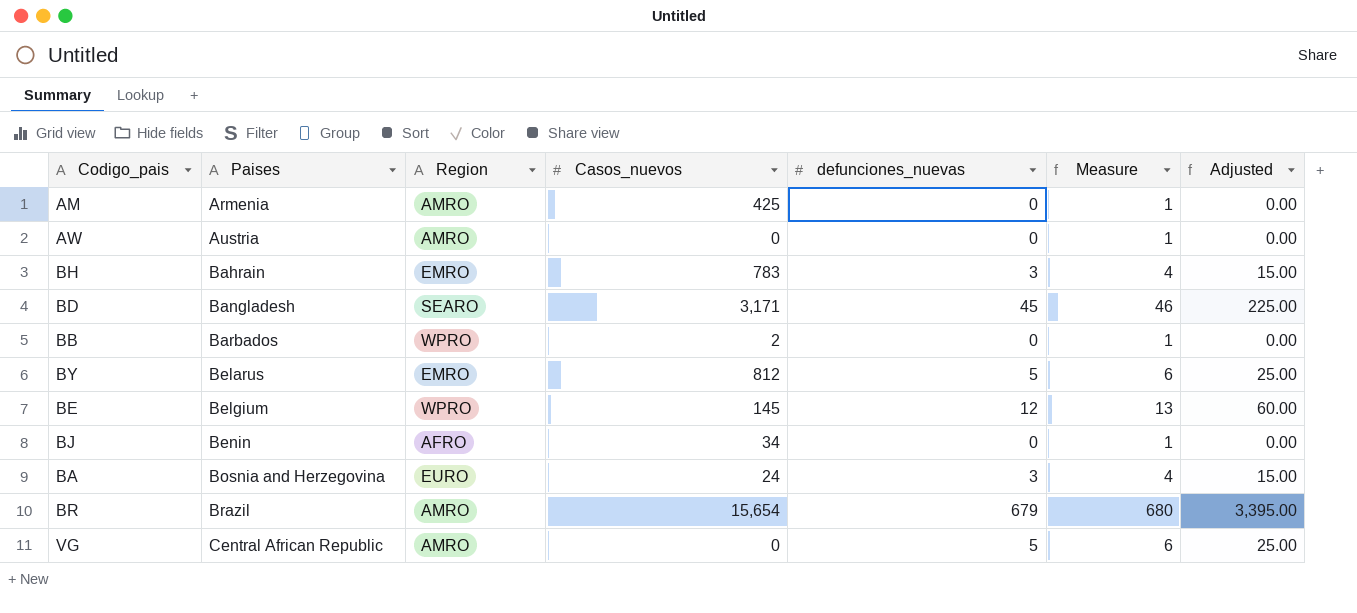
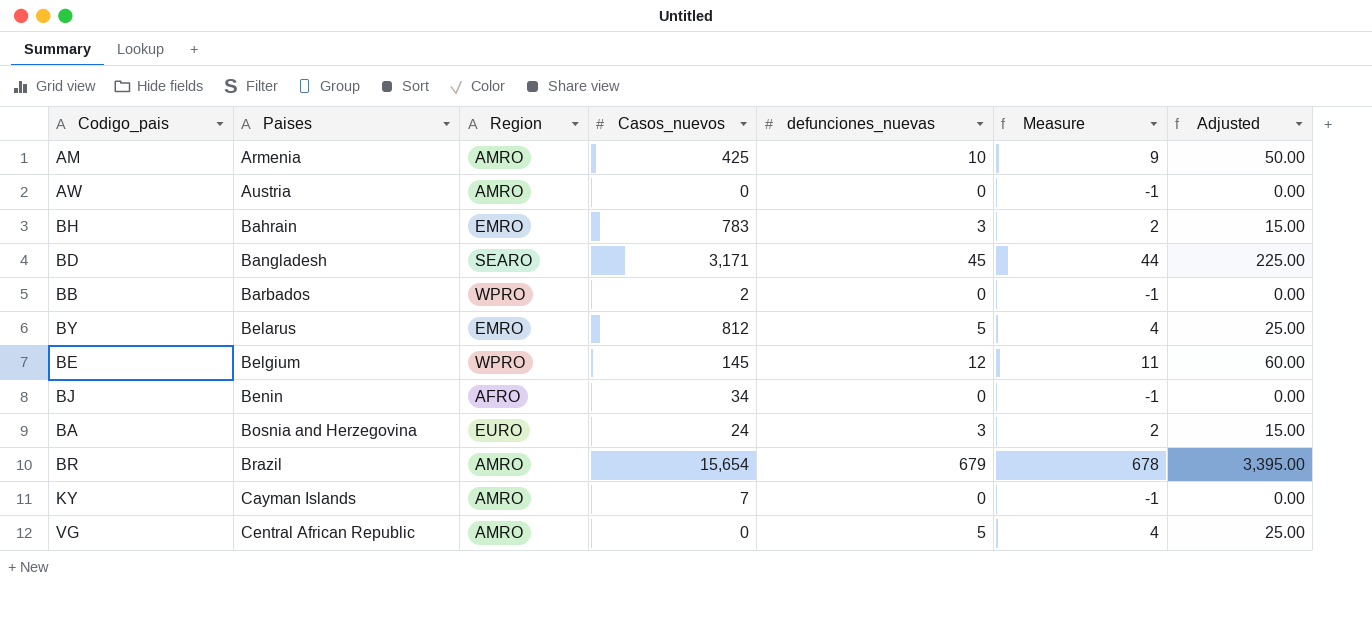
column Measure | formula: [defunciones_nuevas] + 1 -> [defunciones_nuevas] - 1
AM | defunciones_nuevas: 0 -> 10
AM | Adjusted: 0.00 -> 50.00
row KY: none -> Cayman Islands | AMRO | 7 | 0 | -1 | 0.00

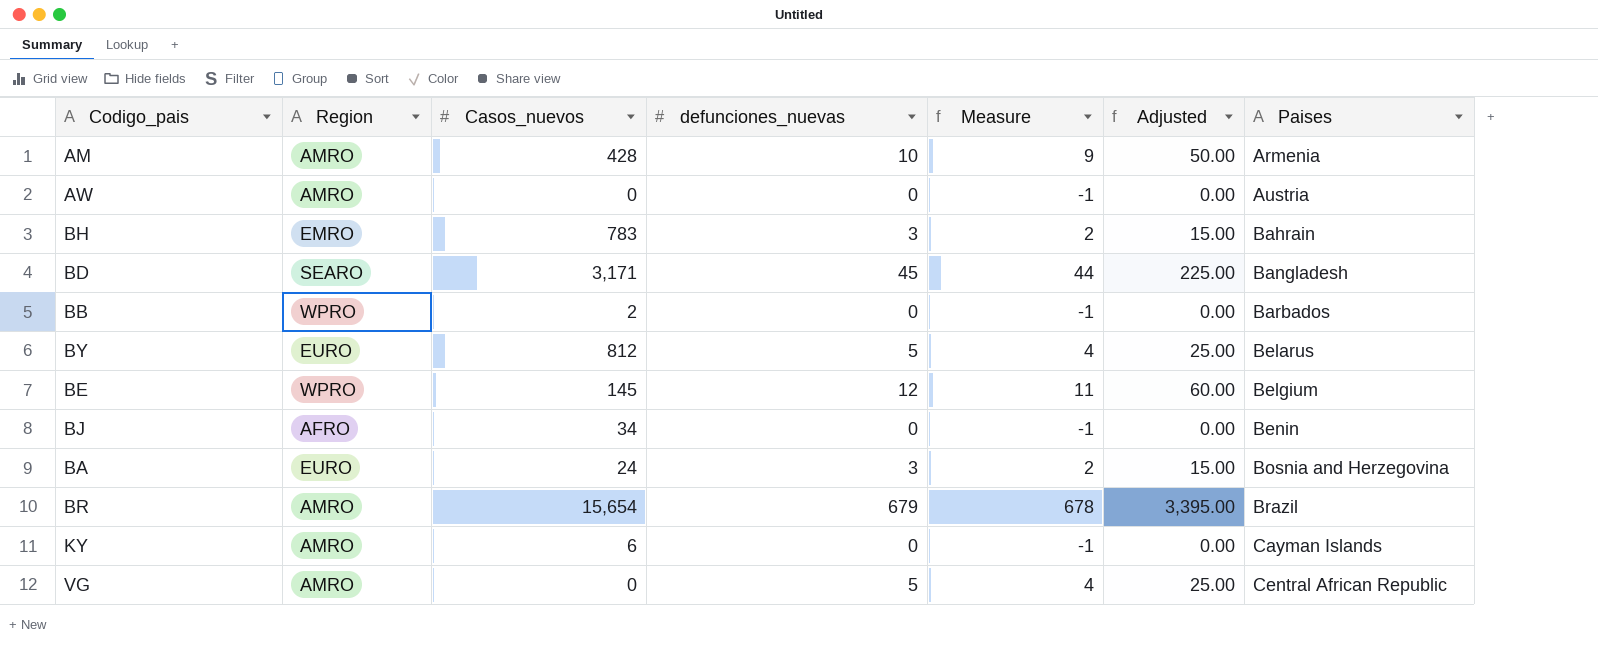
column Paises | position: 2 -> 7
AM | Casos_nuevos: 425 -> 428
BY | Region: EMRO -> EURO
KY | Casos_nuevos: 7 -> 6

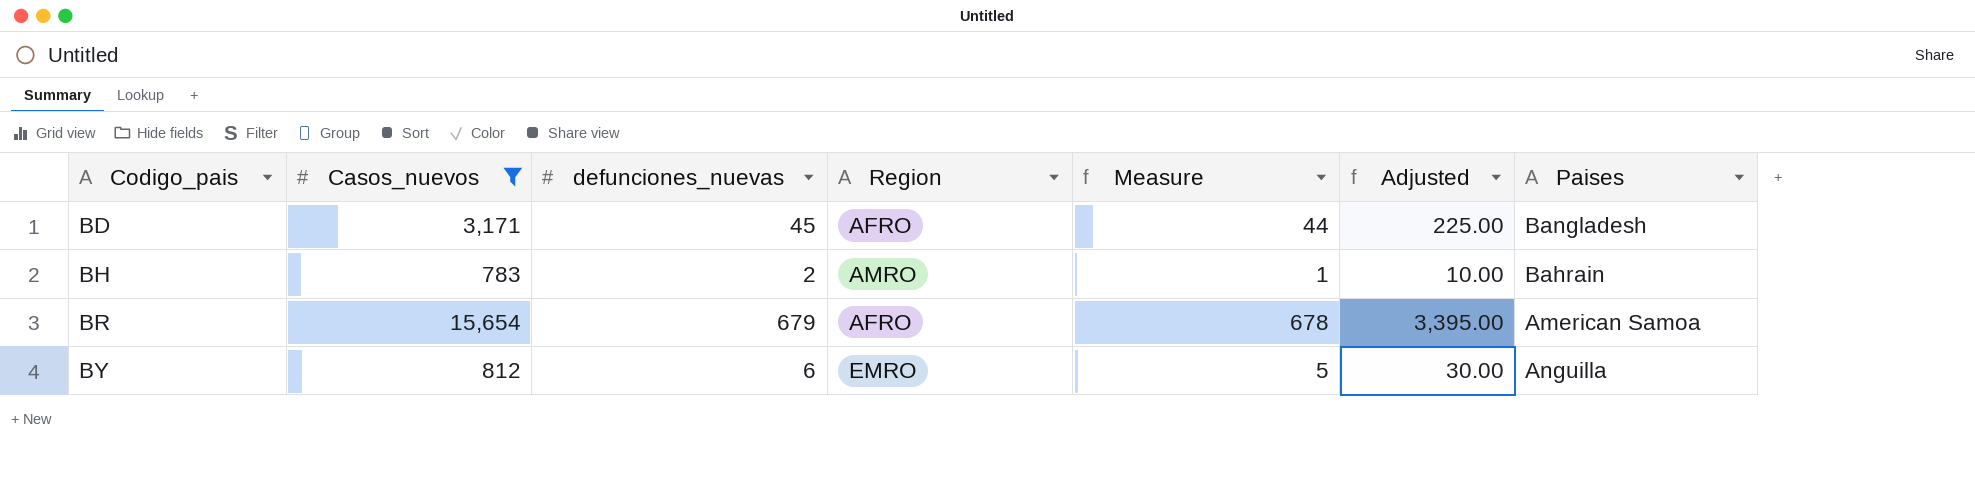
filter: none -> Casos_nuevos >= 783
row order: Paises ascending -> Codigo_pais ascending
column Region | position: 2 -> 4
BD | Region: SEARO -> AFRO
BH | defunciones_nuevas: 3 -> 2
BH | Region: EMRO -> AMRO
BH | Measure: 2 -> 1
BH | Adjusted: 15.00 -> 10.00
BR | Region: AMRO -> AFRO
BR | Paises: Brazil -> American Samoa
BY | defunciones_nuevas: 5 -> 6
BY | Region: EURO -> EMRO
BY | Measure: 4 -> 5
BY | Adjusted: 25.00 -> 30.00
BY | Paises: Belarus -> Anguilla

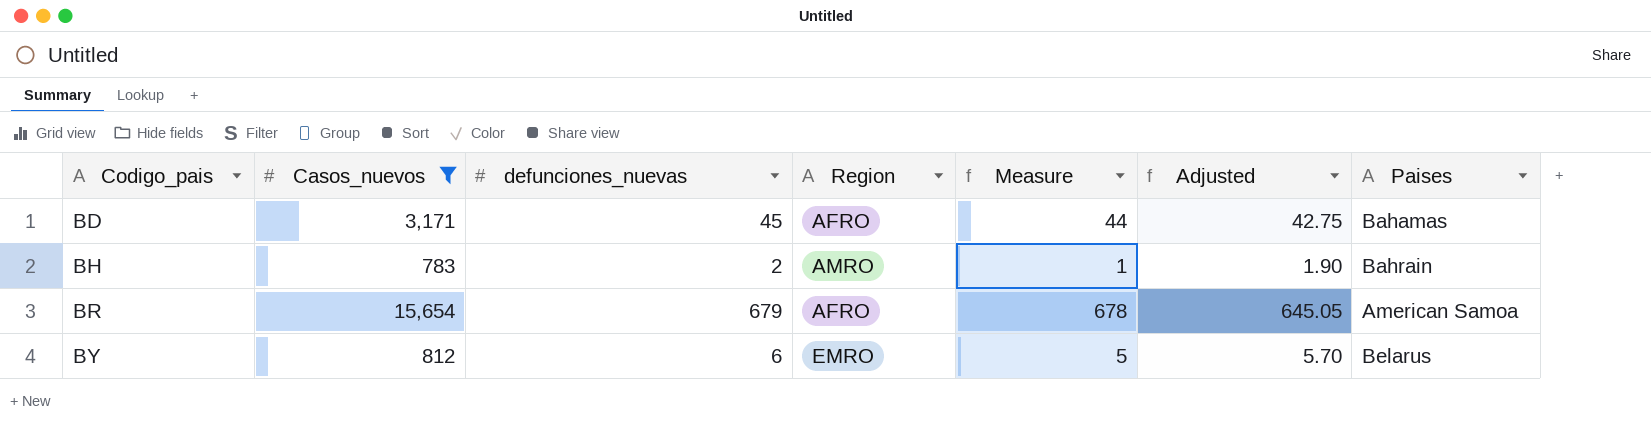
column Adjusted | formula: [defunciones_nuevas] * 5 -> [defunciones_nuevas] * 0.95
BD | Paises: Bangladesh -> Bahamas
BY | Paises: Anguilla -> Belarus

